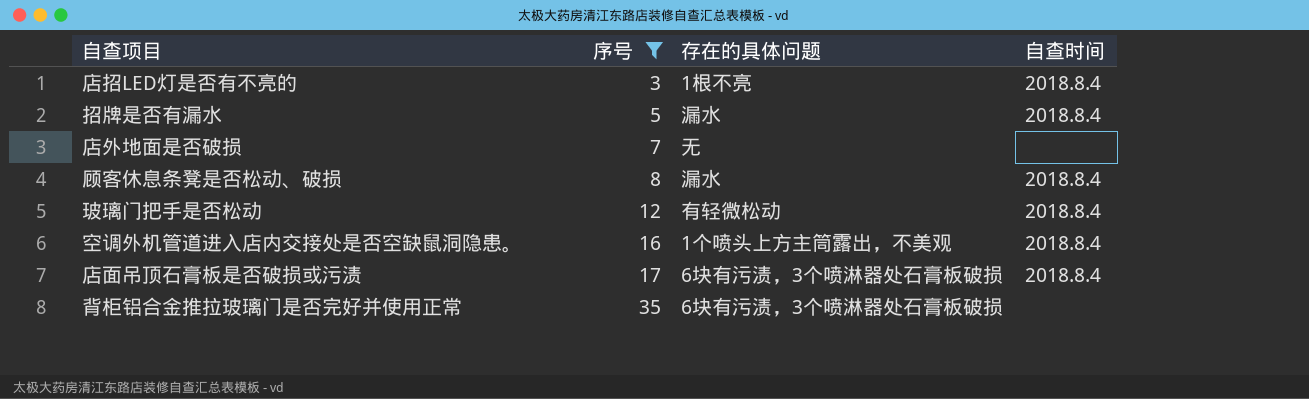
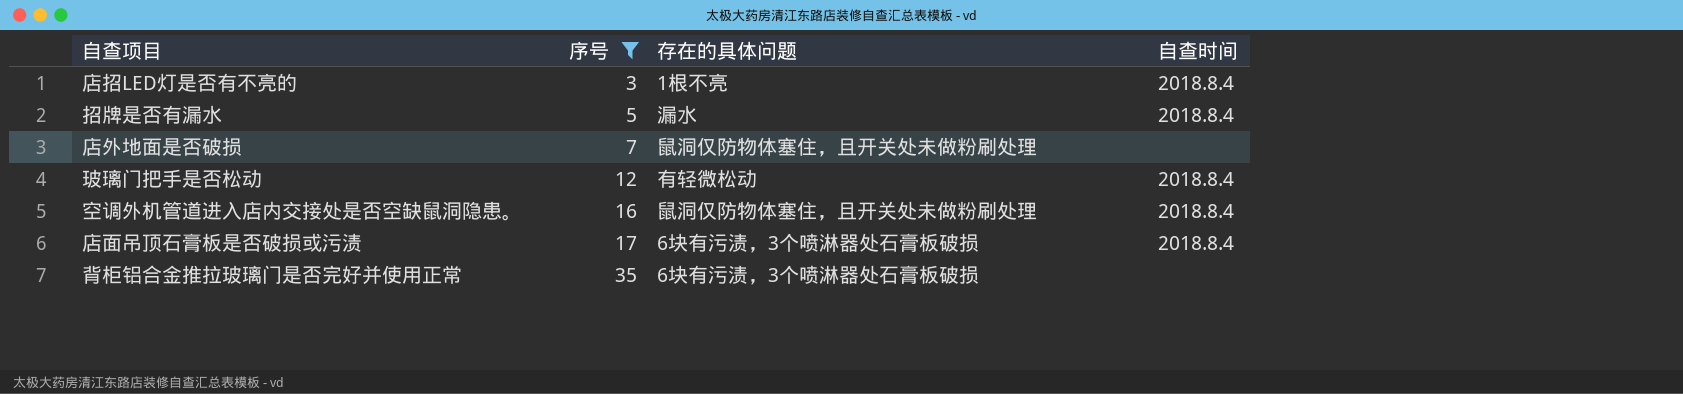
row 顾客休息条凳是否松动、破损: 8 | 漏水 | 2018.8.4 -> none
店外地面是否破损 | 存在的具体问题: 无 -> 鼠洞仅防物体塞住，且开关处未做粉刷处理
空调外机管道进入店内交接处是否空缺鼠洞隐患。 | 存在的具体问题: 1个喷头上方主筒露出，不美观 -> 鼠洞仅防物体塞住，且开关处未做粉刷处理

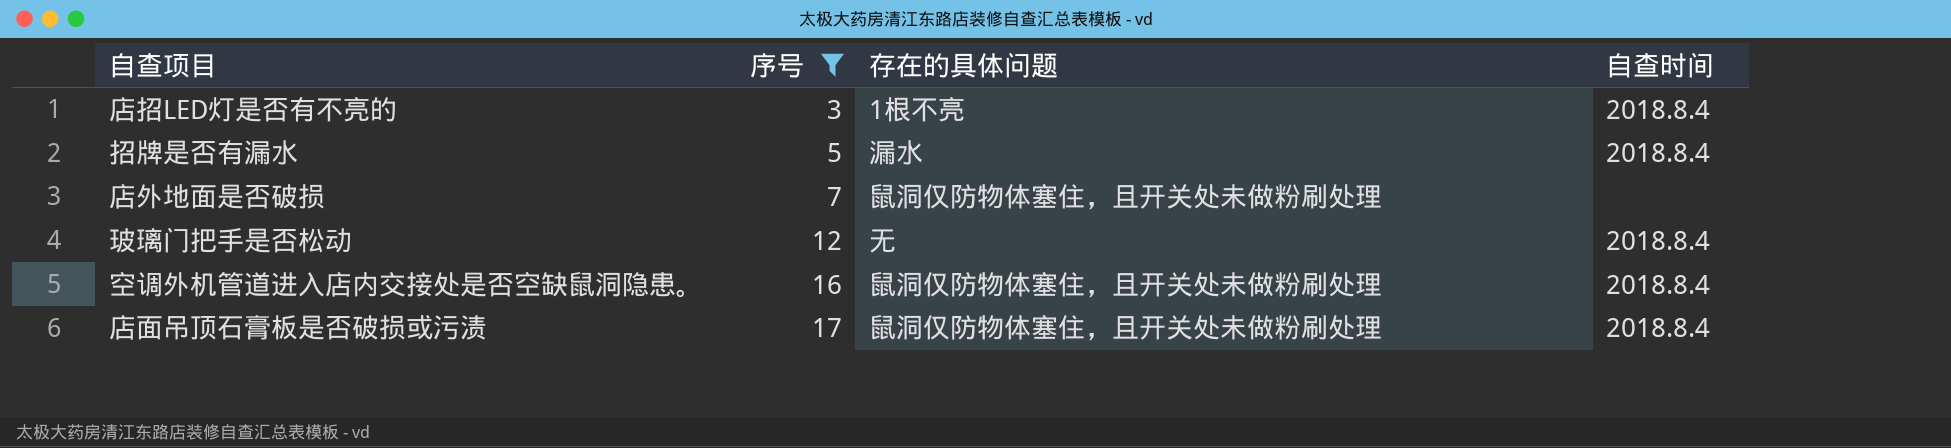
row 背柜铝合金推拉玻璃门是否完好并使用正常: 35 | 6块有污渍，3个喷淋器处石膏板破损 | none -> none
玻璃门把手是否松动 | 存在的具体问题: 有轻微松动 -> 无
店面吊顶石膏板是否破损或污渍 | 存在的具体问题: 6块有污渍，3个喷淋器处石膏板破损 -> 鼠洞仅防物体塞住，且开关处未做粉刷处理

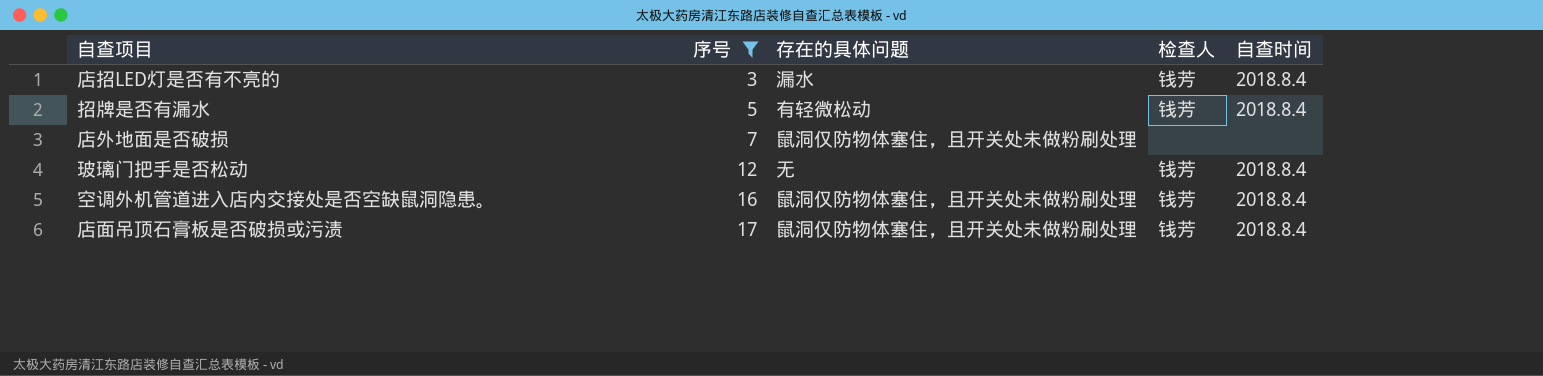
column 检查人 | position: none -> 4
店招LED灯是否有不亮的 | 存在的具体问题: 1根不亮 -> 漏水
招牌是否有漏水 | 存在的具体问题: 漏水 -> 有轻微松动

